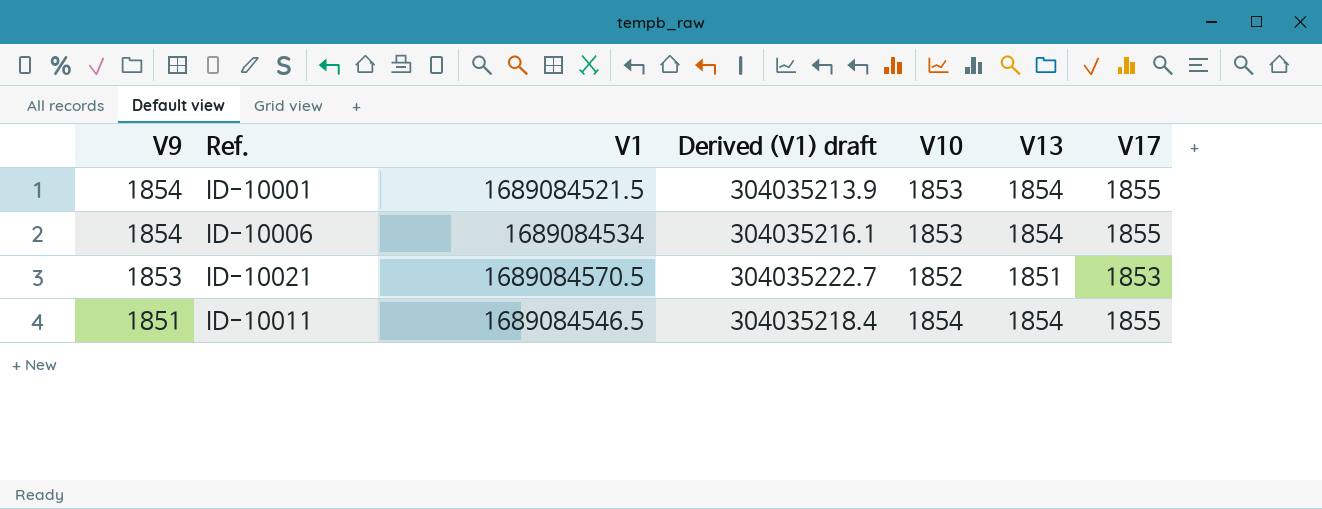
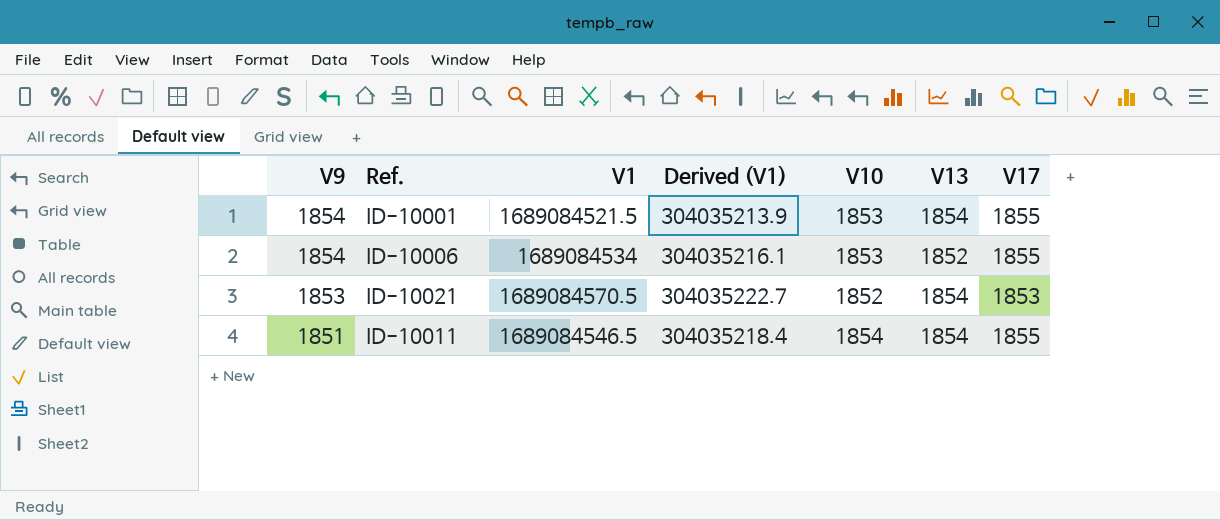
column name: Derived (V1) draft -> Derived (V1)
ID-10006 | V13: 1854 -> 1852
ID-10021 | V13: 1851 -> 1854

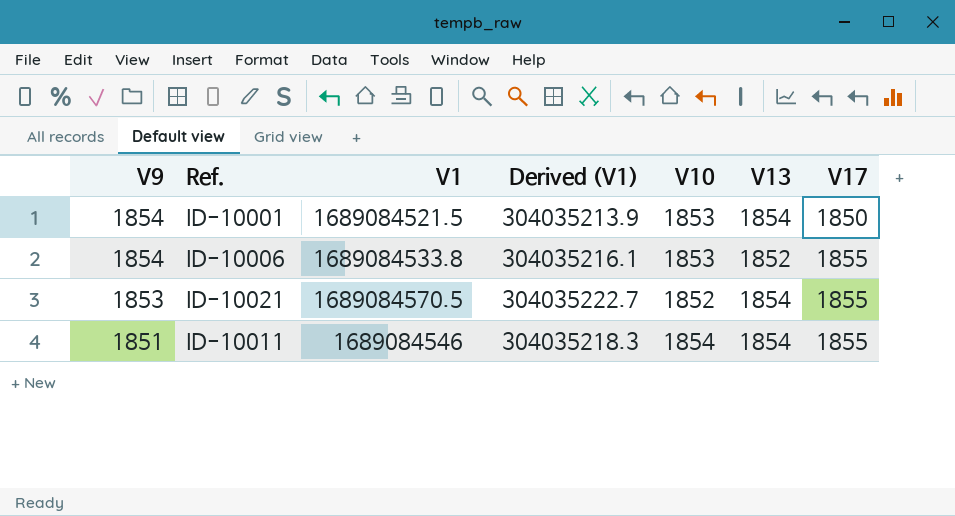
ID-10001 | V17: 1855 -> 1850
ID-10006 | V1: 1689084534 -> 1689084533.8
ID-10021 | V17: 1853 -> 1855
ID-10011 | V1: 1689084546.5 -> 1689084546
ID-10011 | Derived (V1): 304035218.4 -> 304035218.3

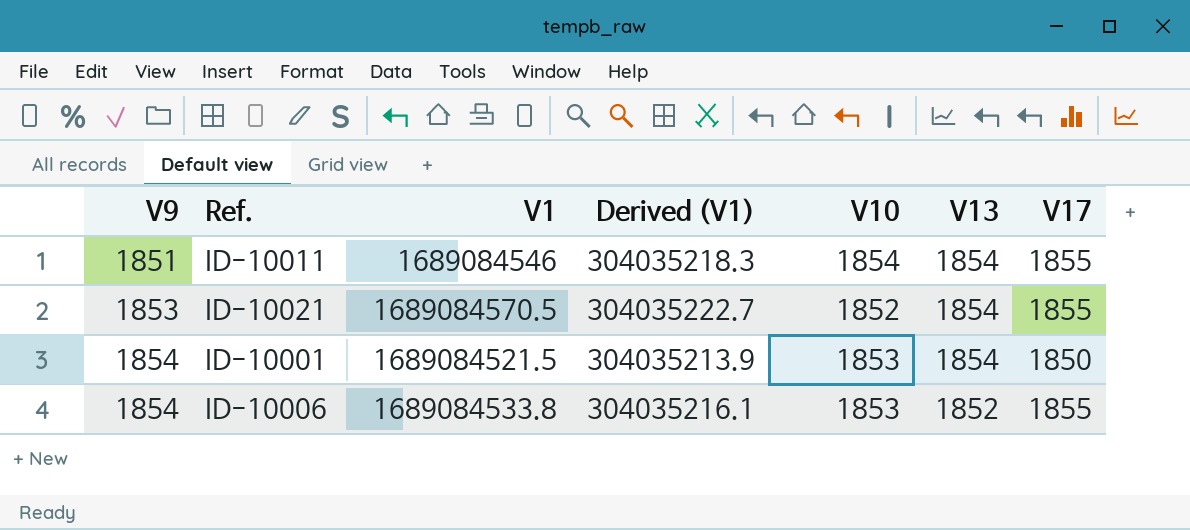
row order: V9 descending -> V9 ascending

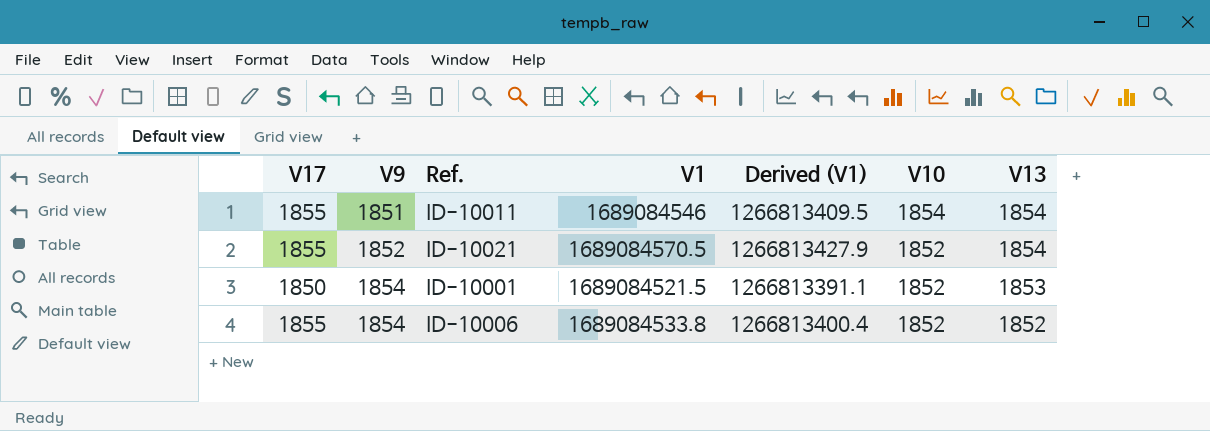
column V17 | position: 7 -> 1
column Derived (V1) | formula: [V1] * 0.18 -> [V1] * 0.75
ID-10021 | V9: 1853 -> 1852
ID-10001 | V10: 1853 -> 1852
ID-10001 | V13: 1854 -> 1853
ID-10006 | V10: 1853 -> 1852

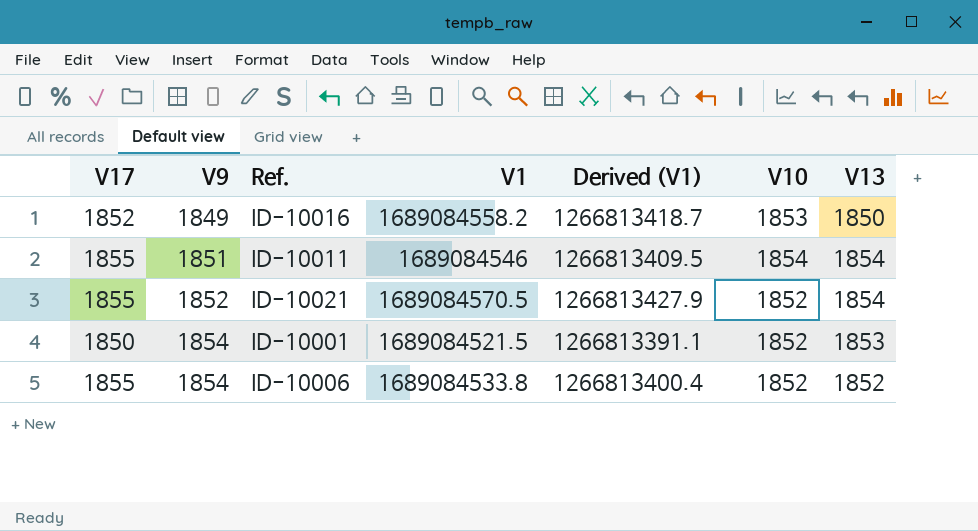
row ID-10016: none -> 1852 | 1849 | 1689084558.2 | 1266813418.7 | 1853 | 1850

